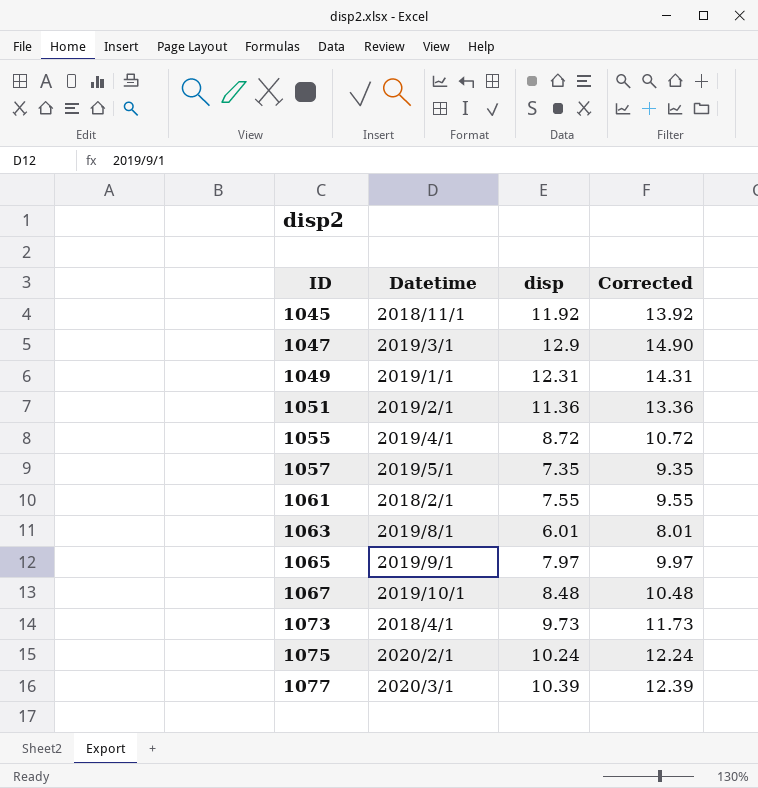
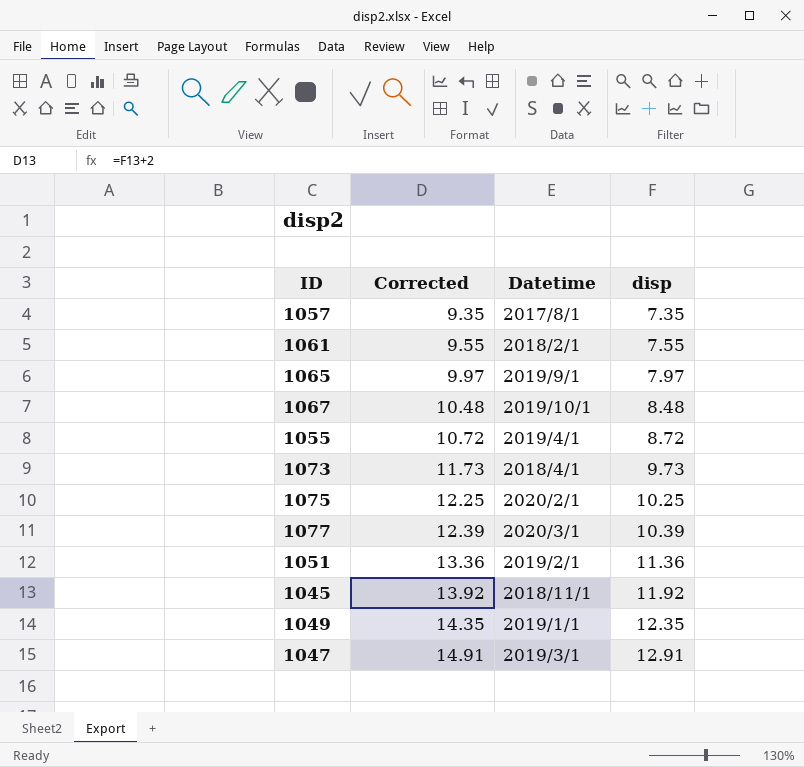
row order: ID ascending -> Corrected ascending
column Corrected | position: 4 -> 2
row 1063: 2019/8/1 | 6.01 | 8.01 -> none
1057 | Datetime: 2019/5/1 -> 2017/8/1
1075 | Corrected: 12.24 -> 12.25
1075 | disp: 10.24 -> 10.25
1049 | Corrected: 14.31 -> 14.35
1049 | disp: 12.31 -> 12.35
1047 | Corrected: 14.90 -> 14.91
1047 | disp: 12.9 -> 12.91

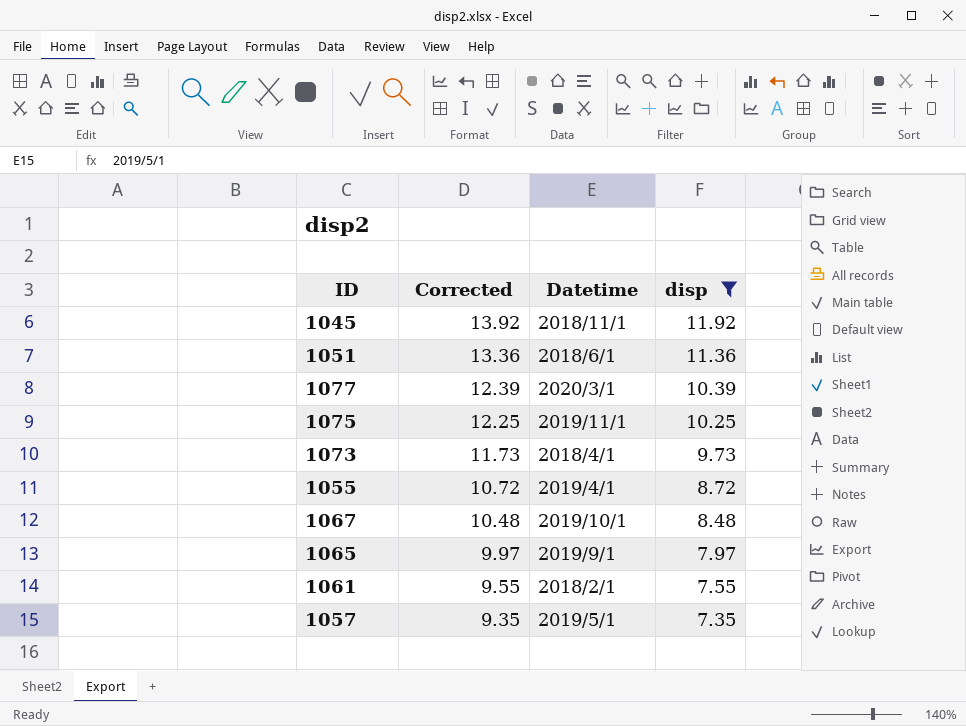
filter: none -> disp <= 11.92
row order: Corrected ascending -> Corrected descending
1051 | Datetime: 2019/2/1 -> 2018/6/1
1075 | Datetime: 2020/2/1 -> 2019/11/1
1057 | Datetime: 2017/8/1 -> 2019/5/1

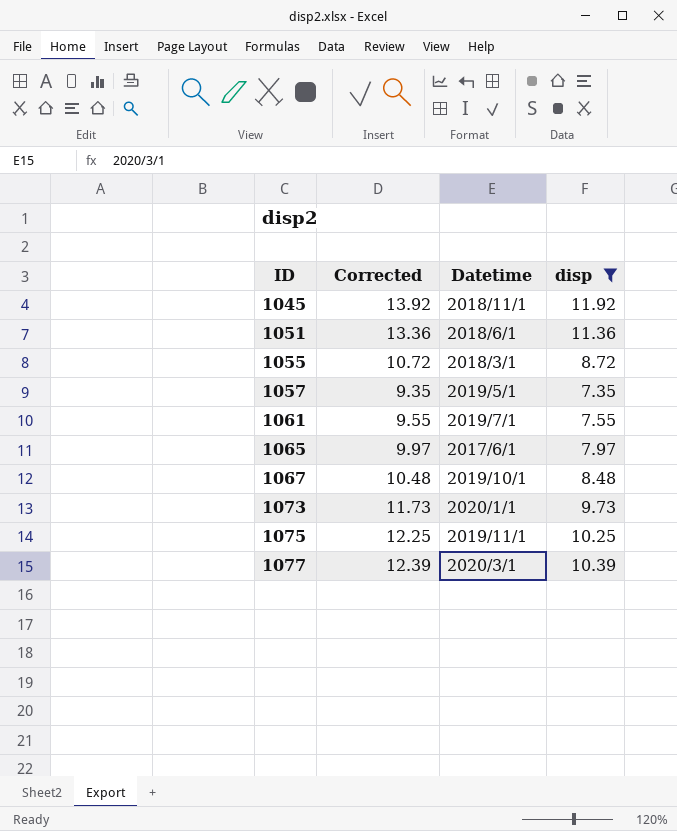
row order: Corrected descending -> ID ascending
1055 | Datetime: 2019/4/1 -> 2018/3/1
1061 | Datetime: 2018/2/1 -> 2019/7/1
1065 | Datetime: 2019/9/1 -> 2017/6/1
1073 | Datetime: 2018/4/1 -> 2020/1/1

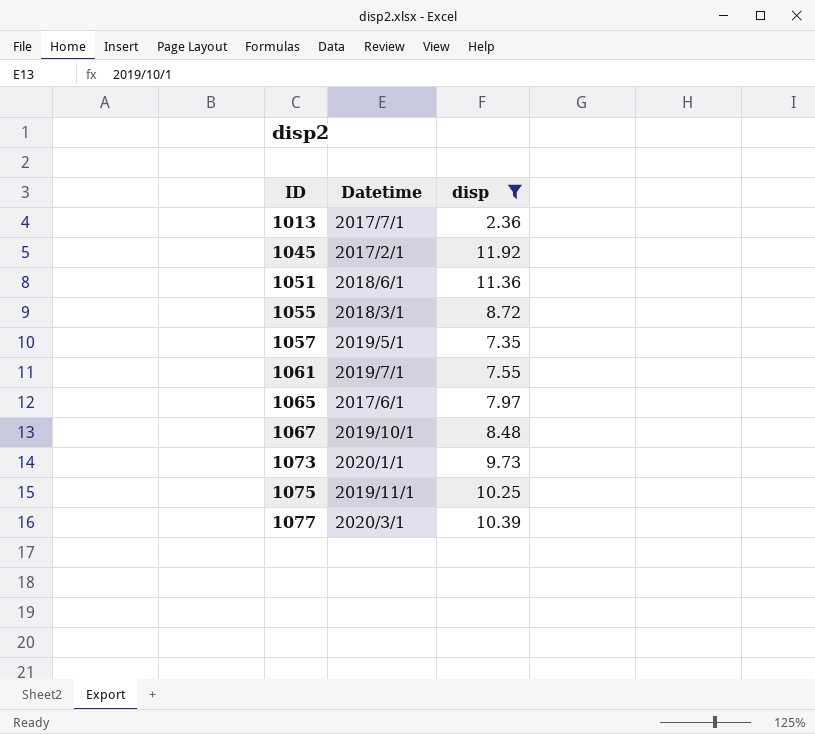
column Corrected | formula: [disp] + 2 -> none
row 1013: none -> 2017/7/1 | 2.36
1045 | Datetime: 2018/11/1 -> 2017/2/1

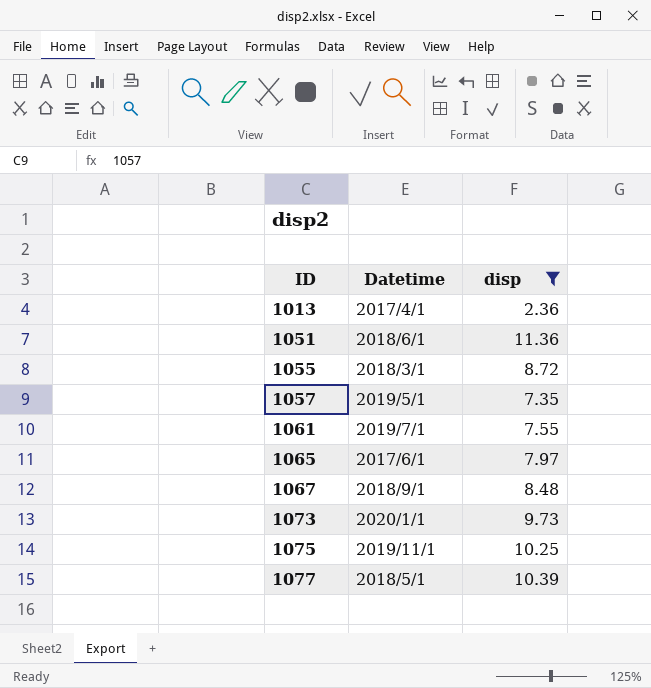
row 1045: 2017/2/1 | 11.92 -> none
1013 | Datetime: 2017/7/1 -> 2017/4/1
1067 | Datetime: 2019/10/1 -> 2018/9/1
1077 | Datetime: 2020/3/1 -> 2018/5/1

